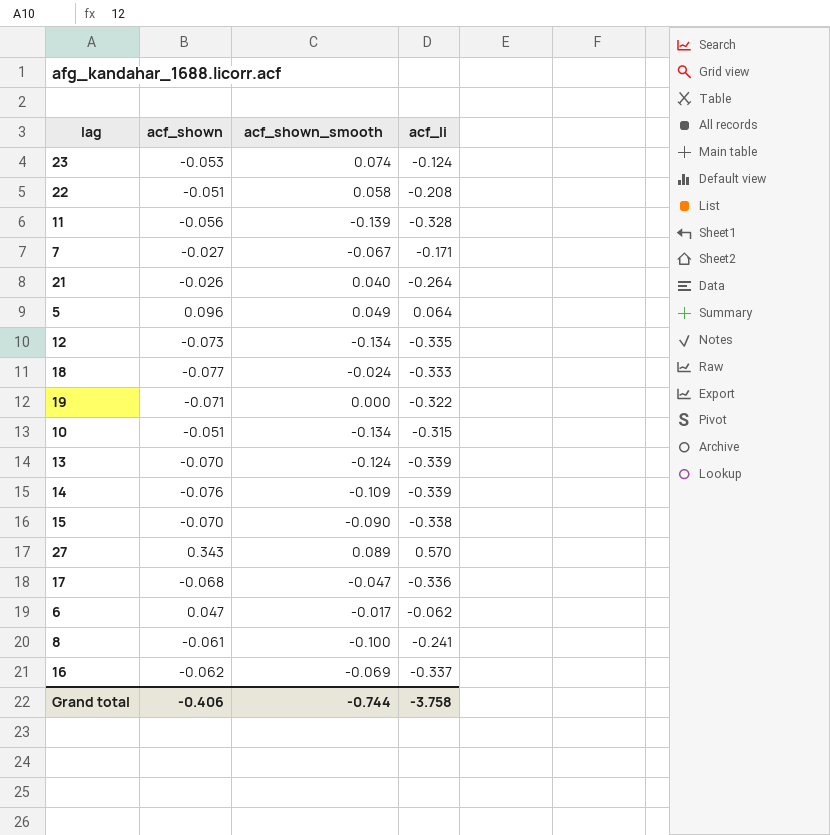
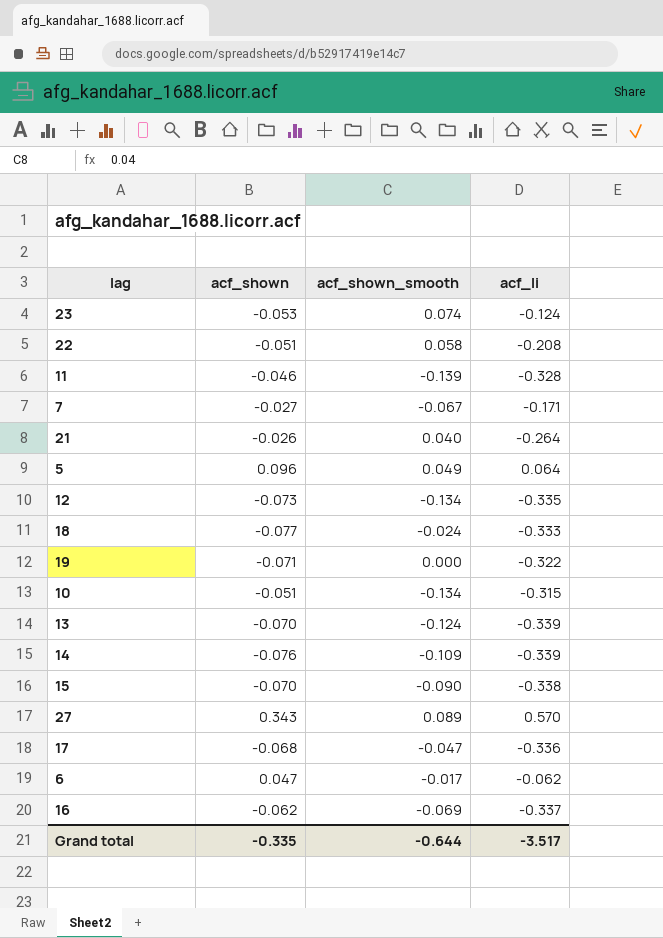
row 8: -0.061 | -0.100 | -0.241 -> none
11 | acf_shown: -0.056 -> -0.046
Grand total | acf_shown: -0.406 -> -0.335
Grand total | acf_shown_smooth: -0.744 -> -0.644
Grand total | acf_li: -3.758 -> -3.517

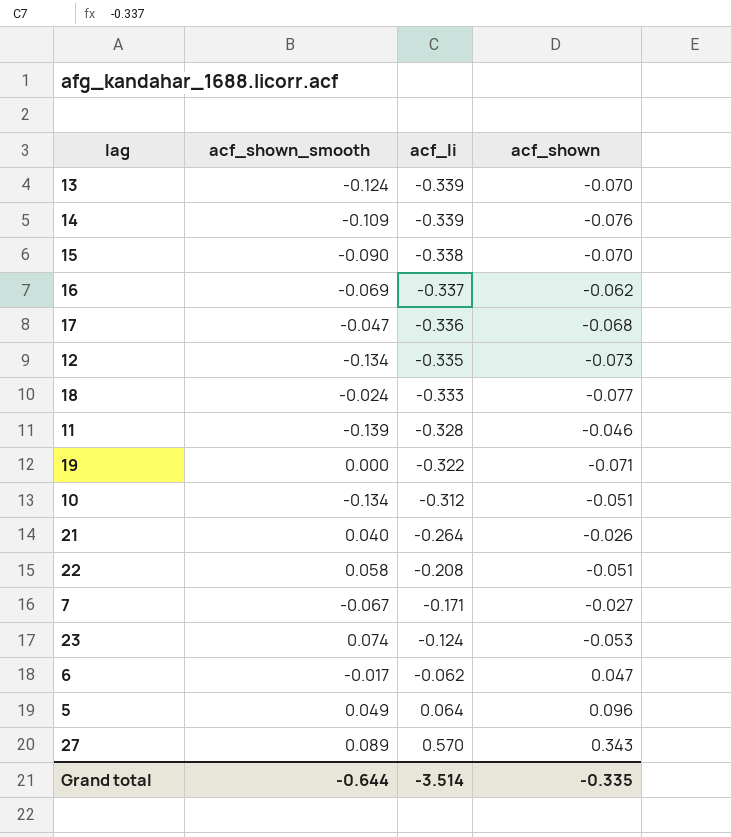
row order: none -> acf_li ascending
column acf_shown | position: 2 -> 4
10 | acf_li: -0.315 -> -0.312
Grand total | acf_li: -3.517 -> -3.514

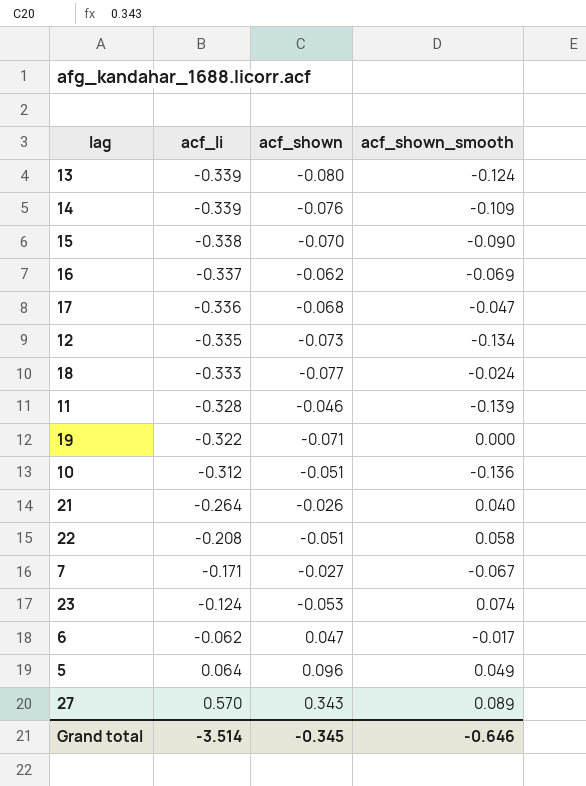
column acf_shown_smooth | position: 2 -> 4
13 | acf_shown: -0.070 -> -0.080
10 | acf_shown_smooth: -0.134 -> -0.136
Grand total | acf_shown: -0.335 -> -0.345
Grand total | acf_shown_smooth: -0.644 -> -0.646

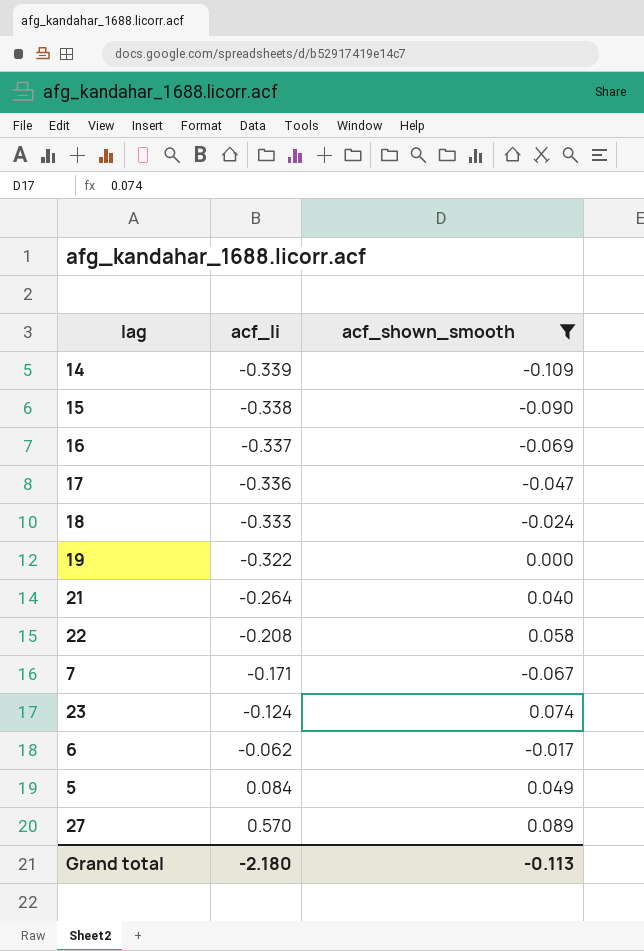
filter: none -> acf_shown_smooth >= -0.109
column acf_shown | position: 3 -> none
5 | acf_li: 0.064 -> 0.084
Grand total | acf_li: -3.514 -> -2.180
Grand total | acf_shown_smooth: -0.646 -> -0.113

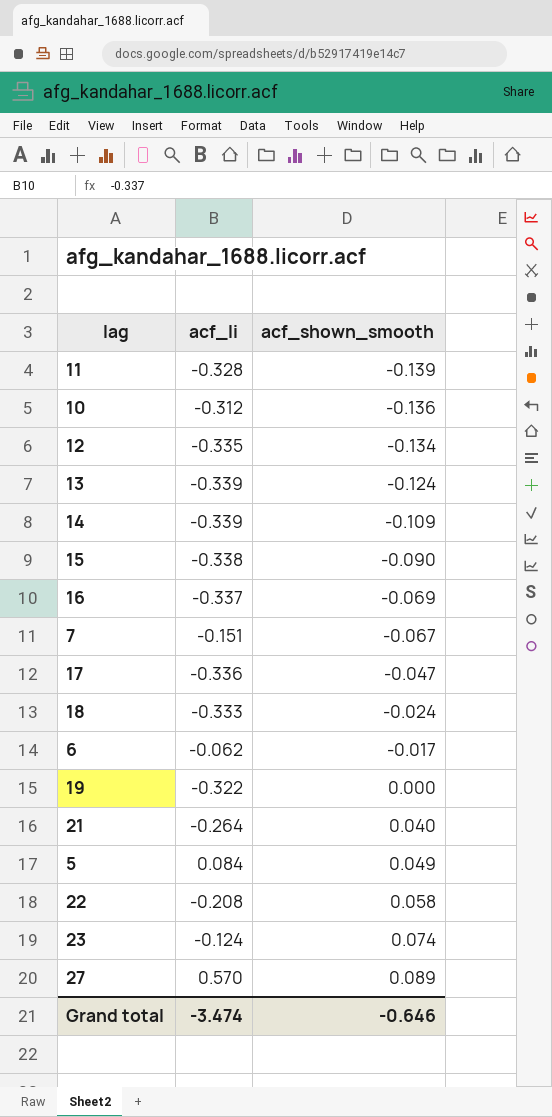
filter: acf_shown_smooth >= -0.109 -> none
row order: acf_li ascending -> acf_shown_smooth ascending
7 | acf_li: -0.171 -> -0.151
Grand total | acf_li: -2.180 -> -3.474
Grand total | acf_shown_smooth: -0.113 -> -0.646

